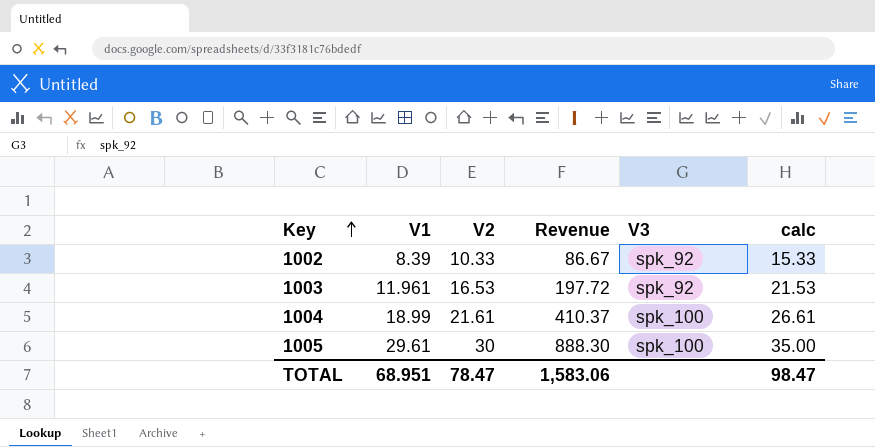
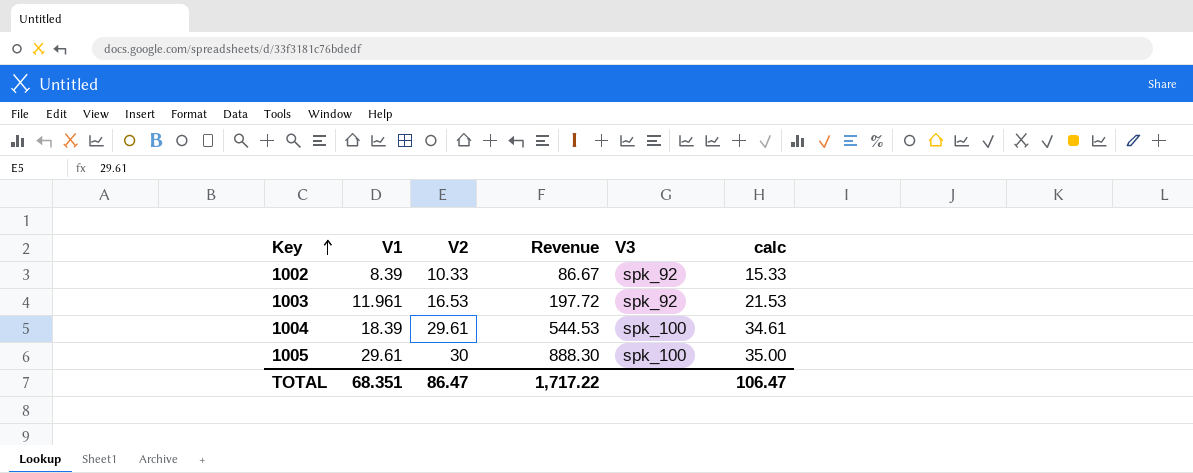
1004 | V1: 18.99 -> 18.39
1004 | V2: 21.61 -> 29.61
1004 | Revenue: 410.37 -> 544.53
1004 | calc: 26.61 -> 34.61
TOTAL | V1: 68.951 -> 68.351
TOTAL | V2: 78.47 -> 86.47
TOTAL | Revenue: 1,583.06 -> 1,717.22
TOTAL | calc: 98.47 -> 106.47

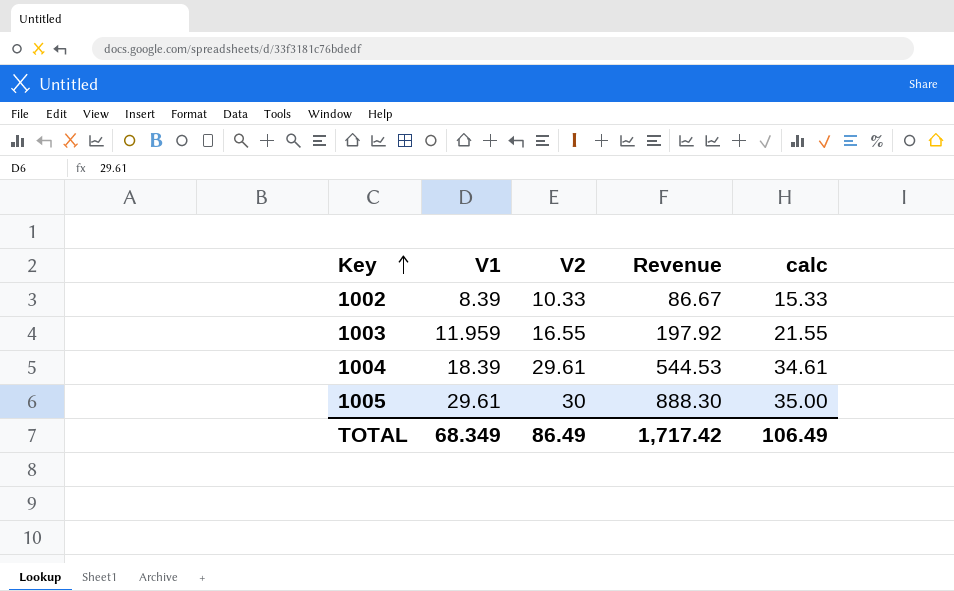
column V3 | position: 5 -> none
1003 | V1: 11.961 -> 11.959
1003 | V2: 16.53 -> 16.55
1003 | Revenue: 197.72 -> 197.92
1003 | calc: 21.53 -> 21.55
TOTAL | V1: 68.351 -> 68.349
TOTAL | V2: 86.47 -> 86.49
TOTAL | Revenue: 1,717.22 -> 1,717.42
TOTAL | calc: 106.47 -> 106.49

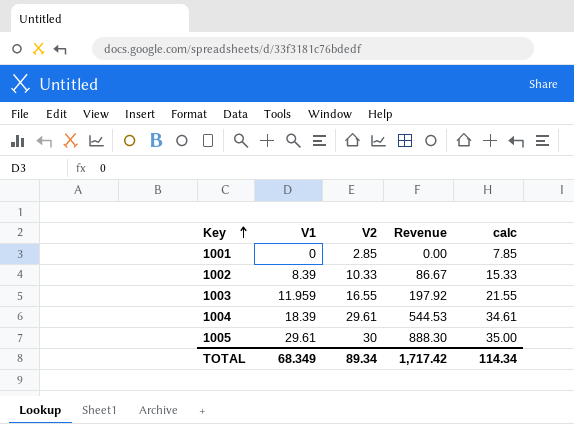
row 1001: none -> 0 | 2.85 | 0.00 | 7.85
TOTAL | V2: 86.49 -> 89.34
TOTAL | calc: 106.49 -> 114.34

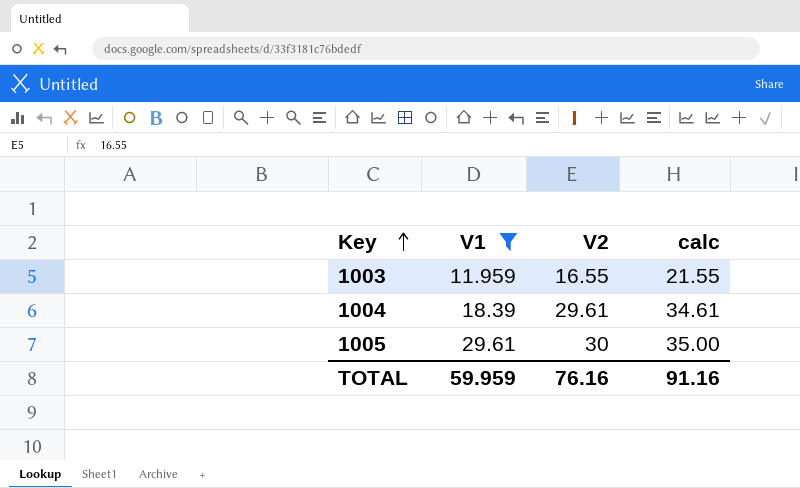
filter: none -> V1 >= 11.959
column Revenue | formula: [V1] * [V2] -> none
TOTAL | V1: 68.349 -> 59.959
TOTAL | V2: 89.34 -> 76.16
TOTAL | calc: 114.34 -> 91.16

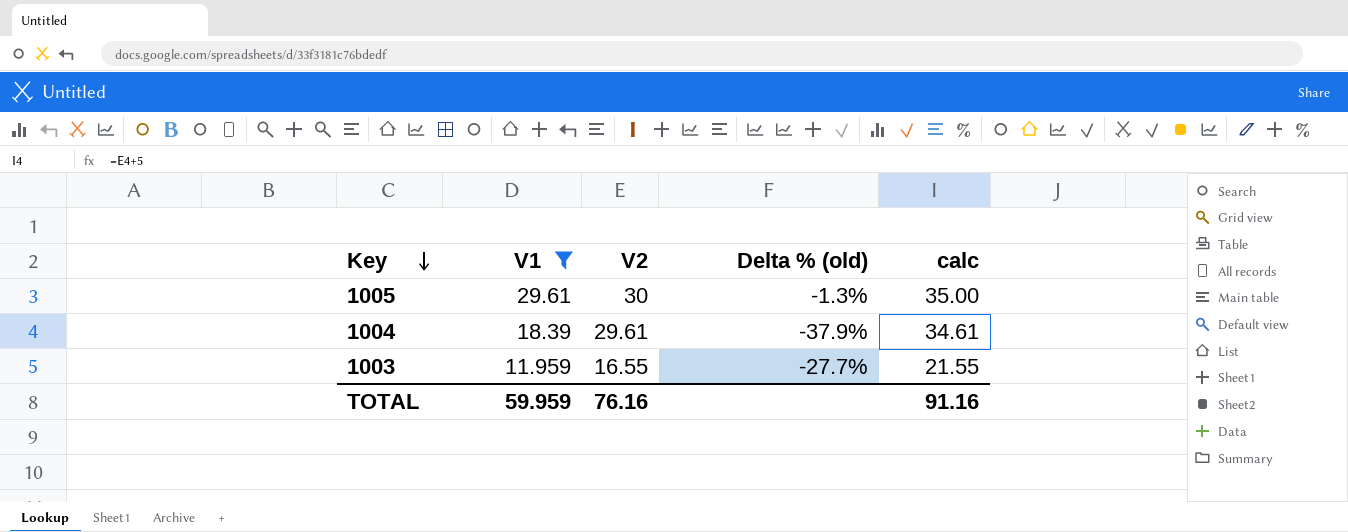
row order: Key ascending -> Key descending
column Delta % (old) | formula: none -> ([V1] - [V2]) / [V2]

